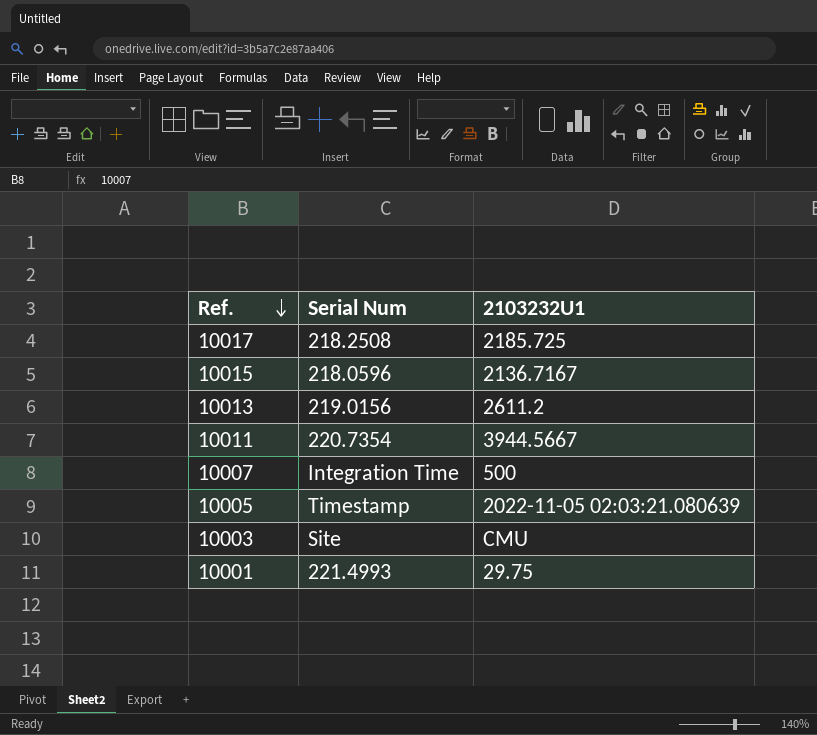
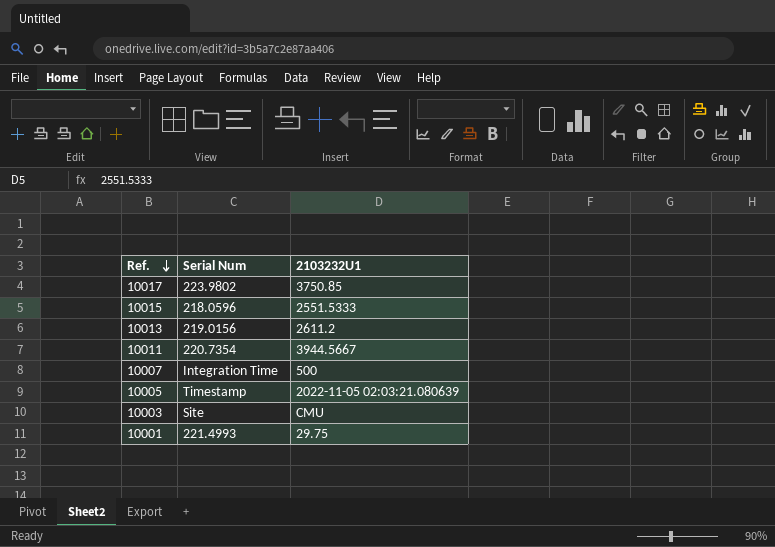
10017 | Serial Num: 218.2508 -> 223.9802
10017 | 2103232U1: 2185.725 -> 3750.85
10015 | 2103232U1: 2136.7167 -> 2551.5333

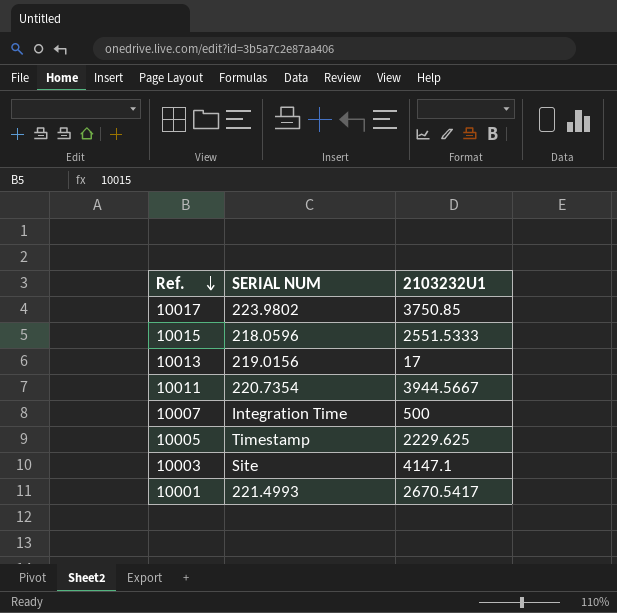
column name: Serial Num -> SERIAL NUM
10013 | 2103232U1: 2611.2 -> 17
10005 | 2103232U1: 2022-11-05 02:03:21.080639 -> 2229.625
10003 | 2103232U1: CMU -> 4147.1
10001 | 2103232U1: 29.75 -> 2670.5417

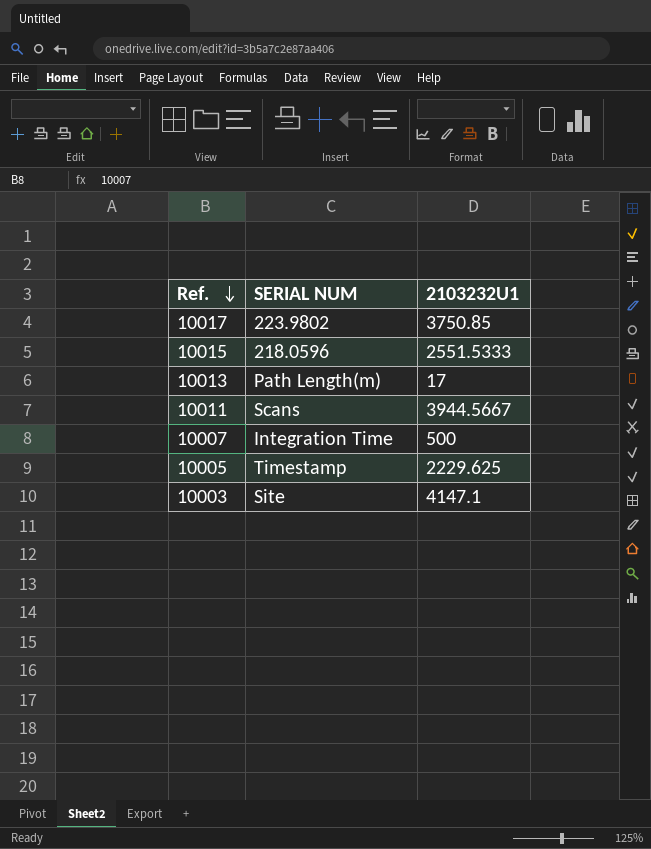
row 10001: 221.4993 | 2670.5417 -> none
10013 | SERIAL NUM: 219.0156 -> Path Length(m)
10011 | SERIAL NUM: 220.7354 -> Scans

